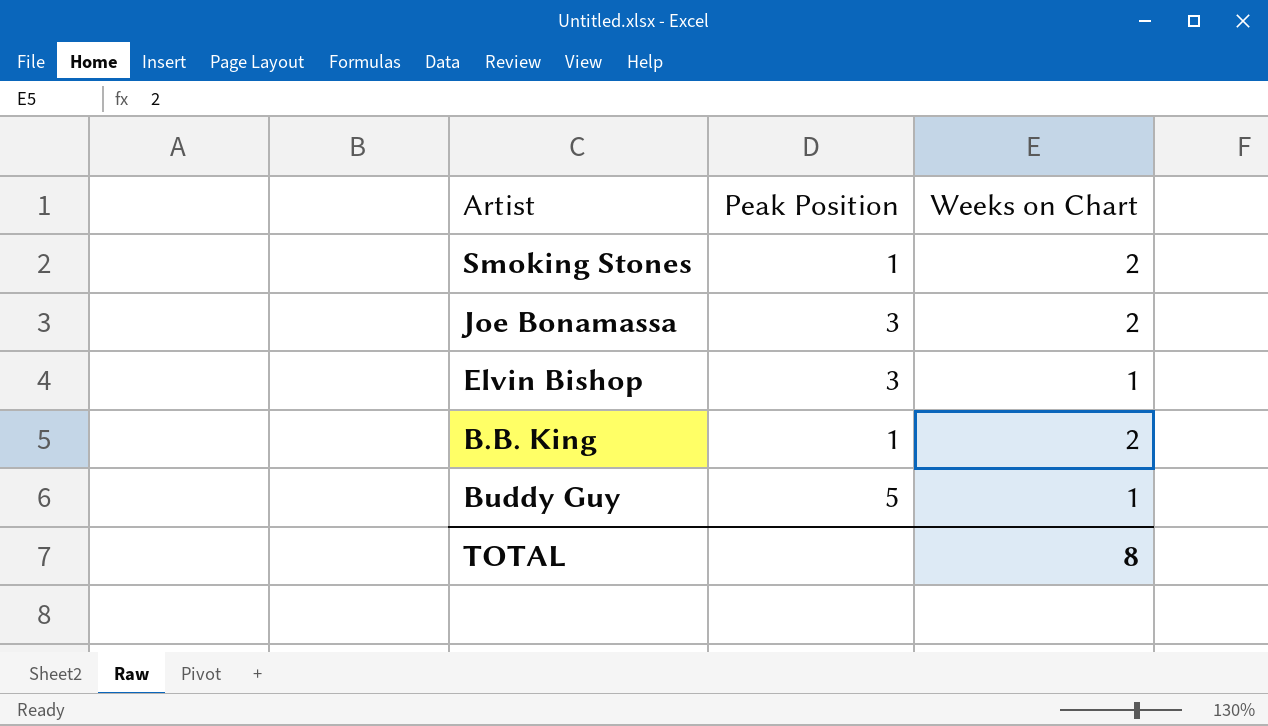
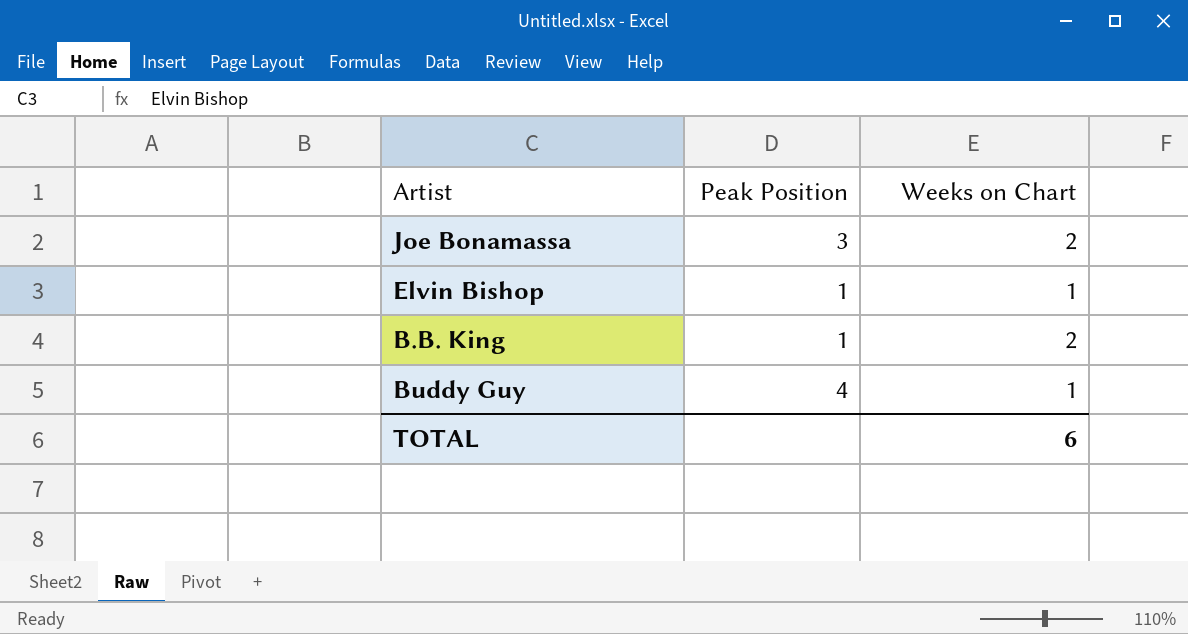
row Smoking Stones: 1 | 2 -> none
Elvin Bishop | Peak Position: 3 -> 1
Buddy Guy | Peak Position: 5 -> 4
TOTAL | Weeks on Chart: 8 -> 6

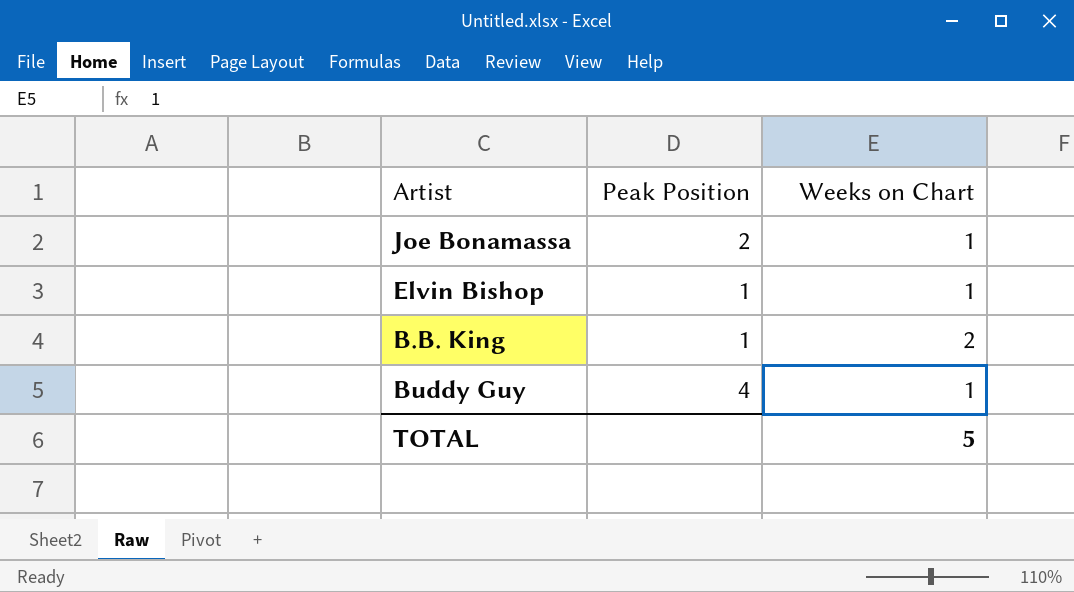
Joe Bonamassa | Peak Position: 3 -> 2
Joe Bonamassa | Weeks on Chart: 2 -> 1
TOTAL | Weeks on Chart: 6 -> 5

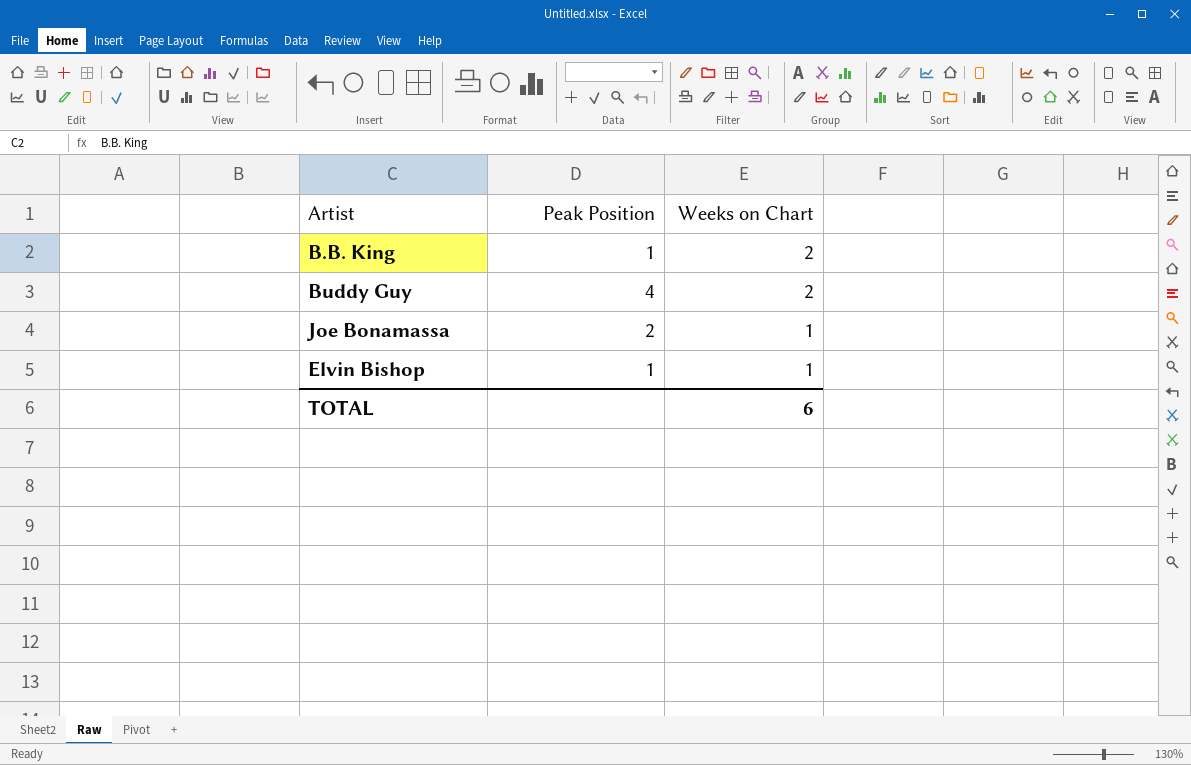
row order: none -> Weeks on Chart descending
Buddy Guy | Weeks on Chart: 1 -> 2
TOTAL | Weeks on Chart: 5 -> 6

